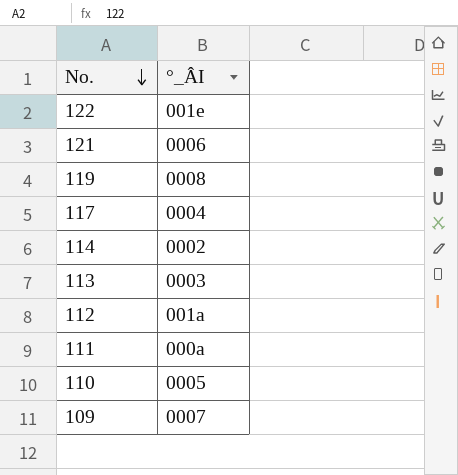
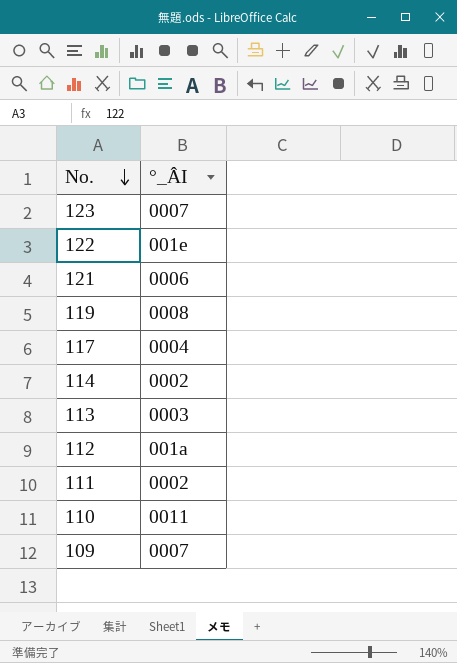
row 123: none -> 0007
111 | °_ÂI: 000a -> 0002
110 | °_ÂI: 0005 -> 0011

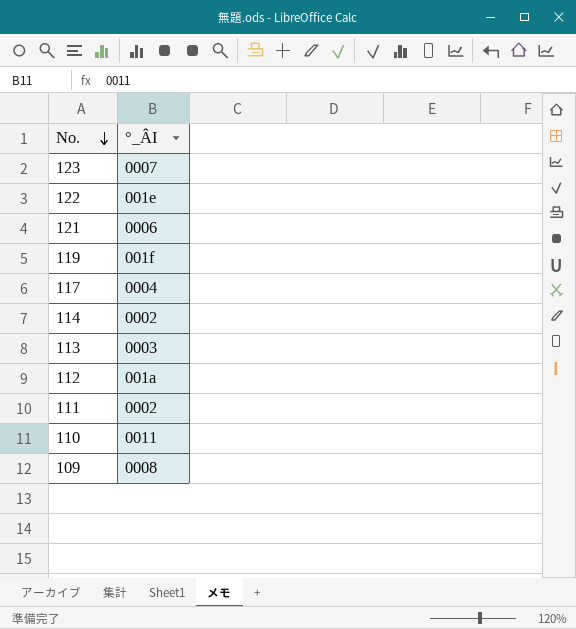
119 | °_ÂI: 0008 -> 001f
109 | °_ÂI: 0007 -> 0008

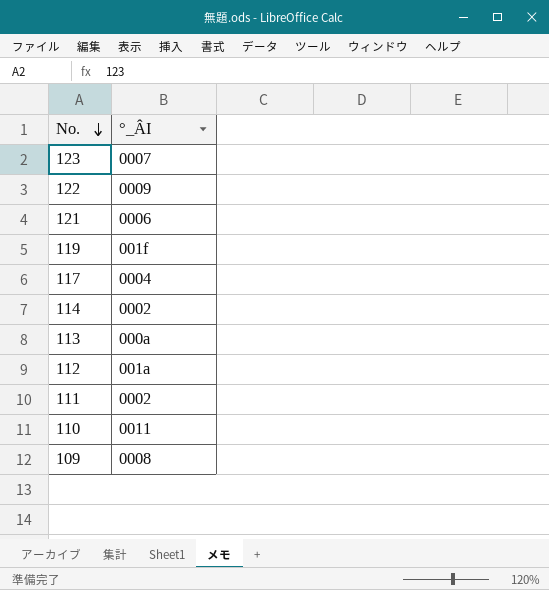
122 | °_ÂI: 001e -> 0009
113 | °_ÂI: 0003 -> 000a

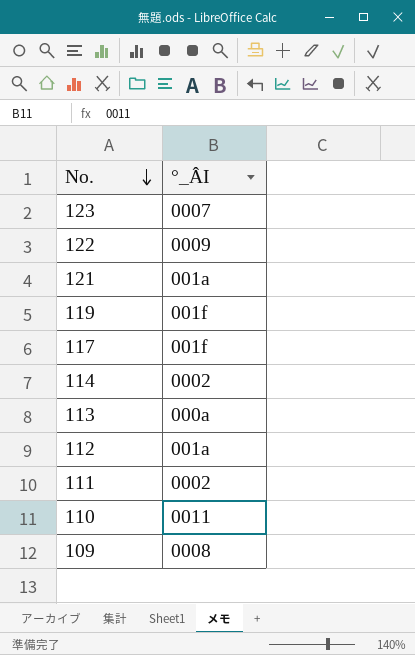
121 | °_ÂI: 0006 -> 001a
117 | °_ÂI: 0004 -> 001f

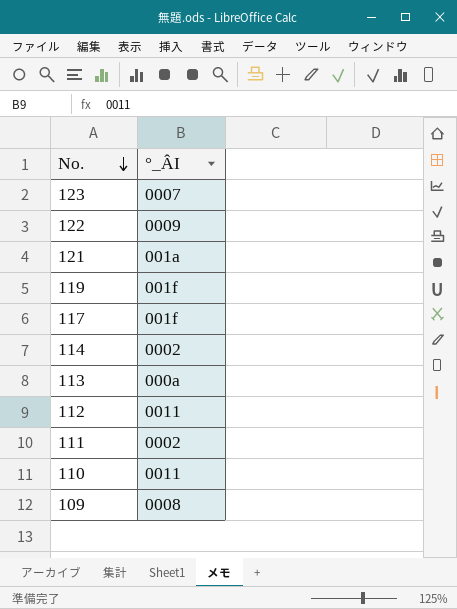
112 | °_ÂI: 001a -> 0011

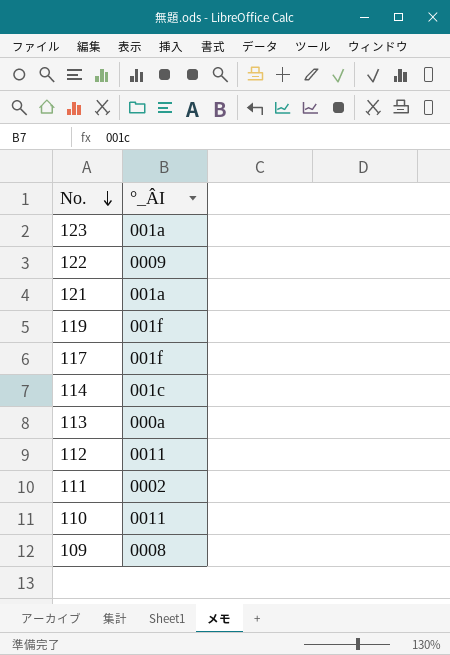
123 | °_ÂI: 0007 -> 001a
114 | °_ÂI: 0002 -> 001c

